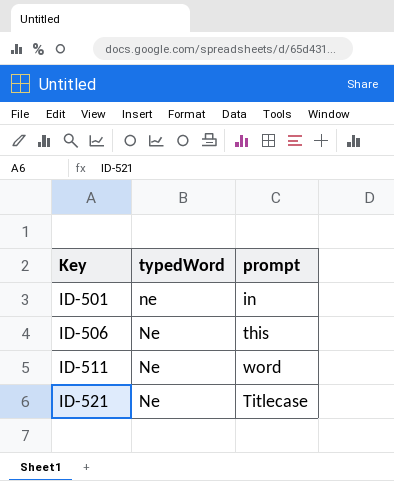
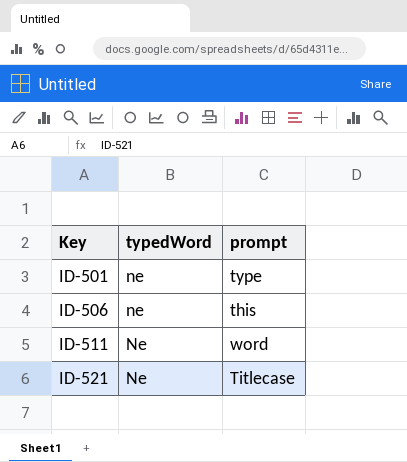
ID-501 | prompt: in -> type
ID-506 | typedWord: Ne -> ne

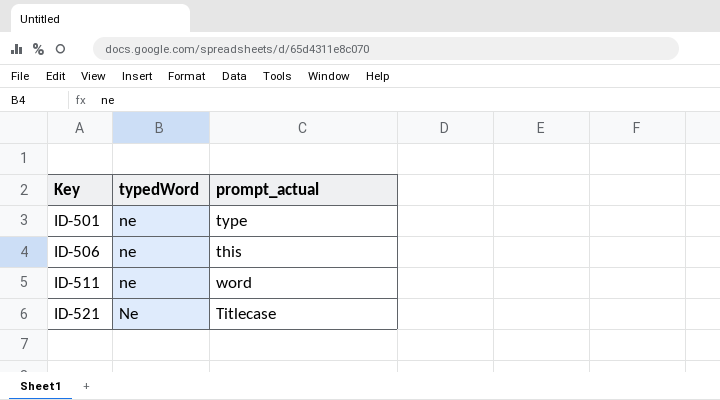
column name: prompt -> prompt_actual
ID-511 | typedWord: Ne -> ne

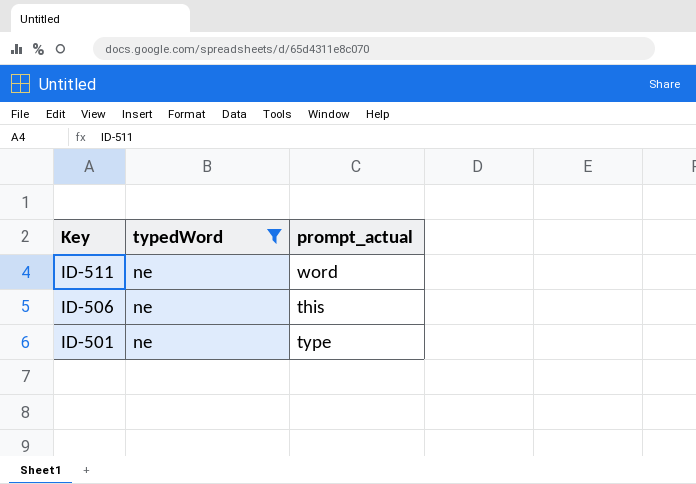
filter: none -> typedWord = ne
row order: Key ascending -> Key descending

